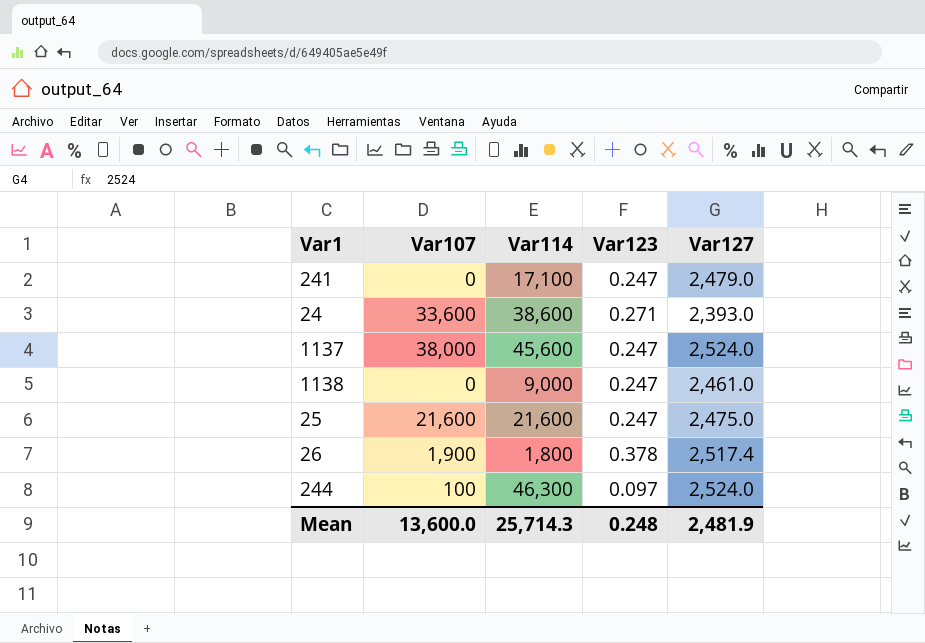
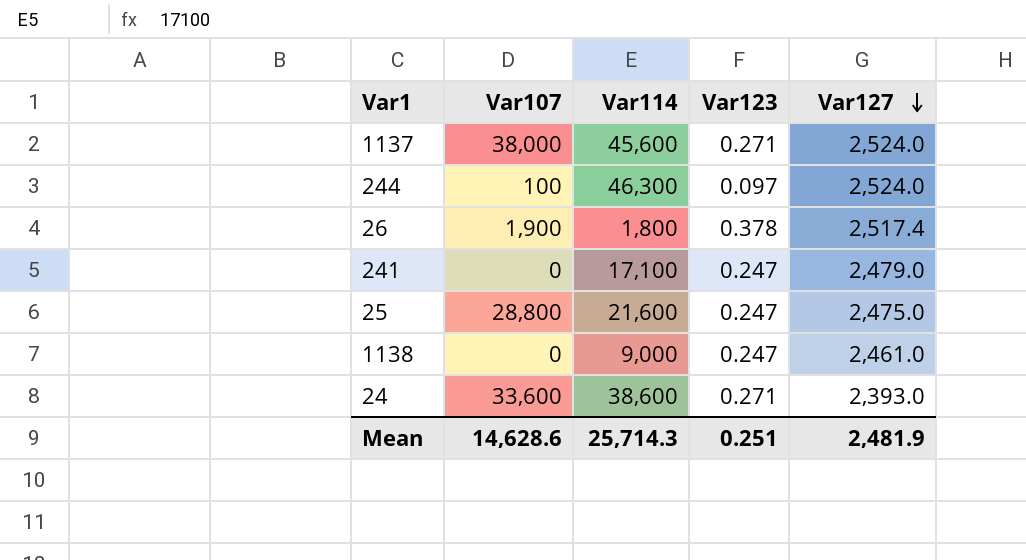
row order: none -> Var127 descending
1137 | Var123: 0.247 -> 0.271
25 | Var107: 21,600 -> 28,800
Mean | Var107: 13,600.0 -> 14,628.6
Mean | Var123: 0.248 -> 0.251

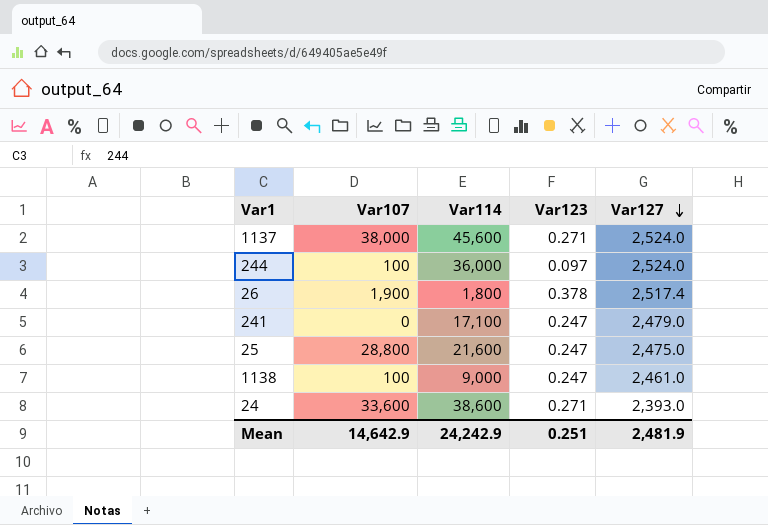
244 | Var114: 46,300 -> 36,000
1138 | Var107: 0 -> 100
Mean | Var107: 14,628.6 -> 14,642.9
Mean | Var114: 25,714.3 -> 24,242.9

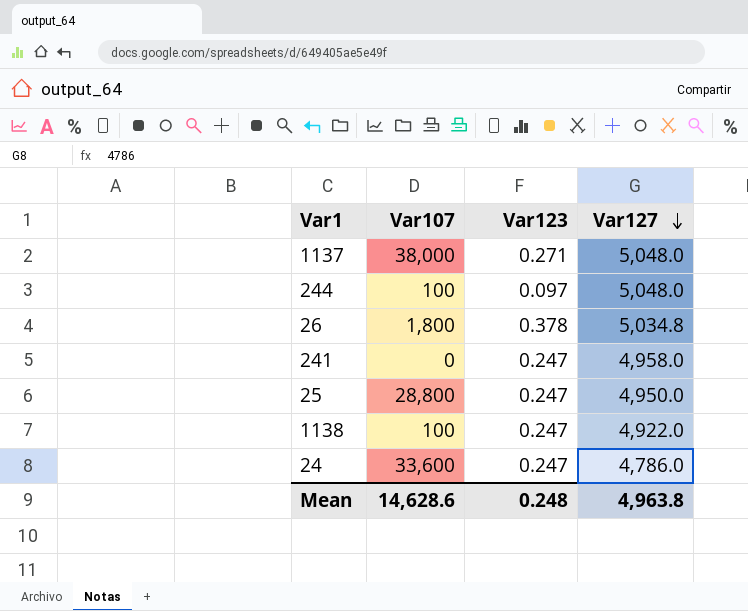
column Var114 | position: 3 -> none
1137 | Var127: 2,524.0 -> 5,048.0
244 | Var127: 2,524.0 -> 5,048.0
26 | Var107: 1,900 -> 1,800
26 | Var127: 2,517.4 -> 5,034.8
241 | Var127: 2,479.0 -> 4,958.0
25 | Var127: 2,475.0 -> 4,950.0
1138 | Var127: 2,461.0 -> 4,922.0
24 | Var123: 0.271 -> 0.247
24 | Var127: 2,393.0 -> 4,786.0
Mean | Var107: 14,642.9 -> 14,628.6
Mean | Var123: 0.251 -> 0.248
Mean | Var127: 2,481.9 -> 4,963.8

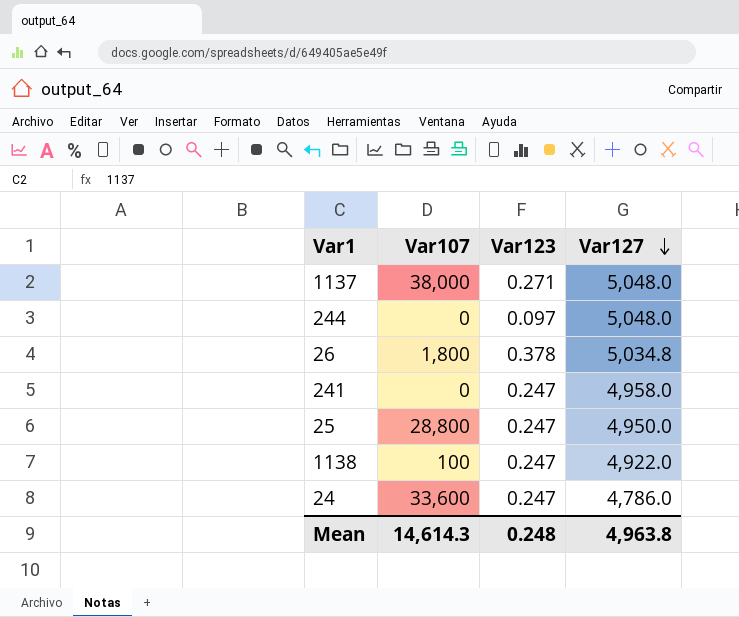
244 | Var107: 100 -> 0
Mean | Var107: 14,628.6 -> 14,614.3

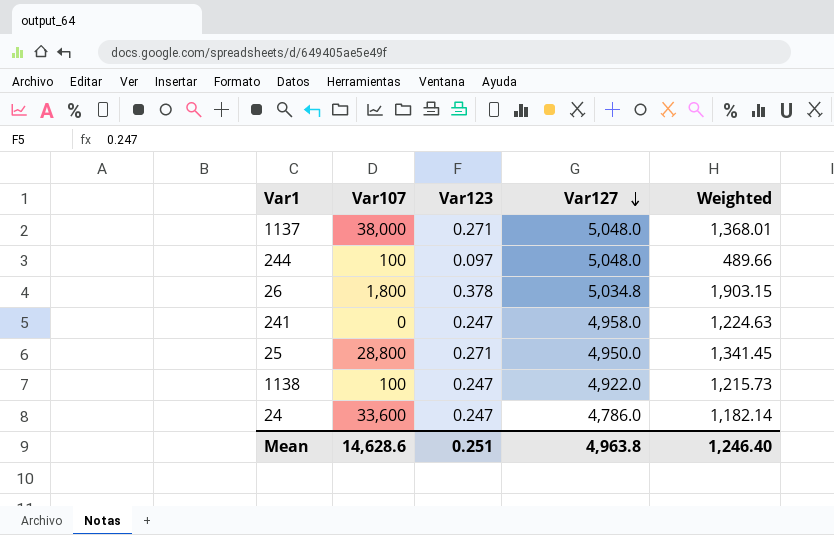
column Weighted | formula: none -> [Var123] * [Var127]
244 | Var107: 0 -> 100
25 | Var123: 0.247 -> 0.271
Mean | Var107: 14,614.3 -> 14,628.6
Mean | Var123: 0.248 -> 0.251

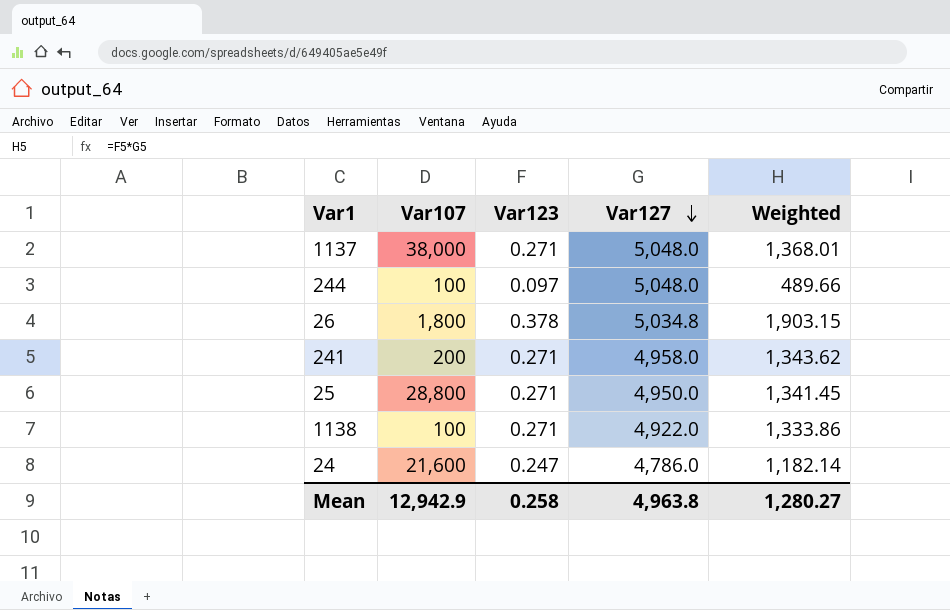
241 | Var107: 0 -> 200
241 | Var123: 0.247 -> 0.271
241 | Weighted: 1,224.63 -> 1,343.62
1138 | Var123: 0.247 -> 0.271
1138 | Weighted: 1,215.73 -> 1,333.86
24 | Var107: 33,600 -> 21,600
Mean | Var107: 14,628.6 -> 12,942.9
Mean | Var123: 0.251 -> 0.258
Mean | Weighted: 1,246.40 -> 1,280.27

